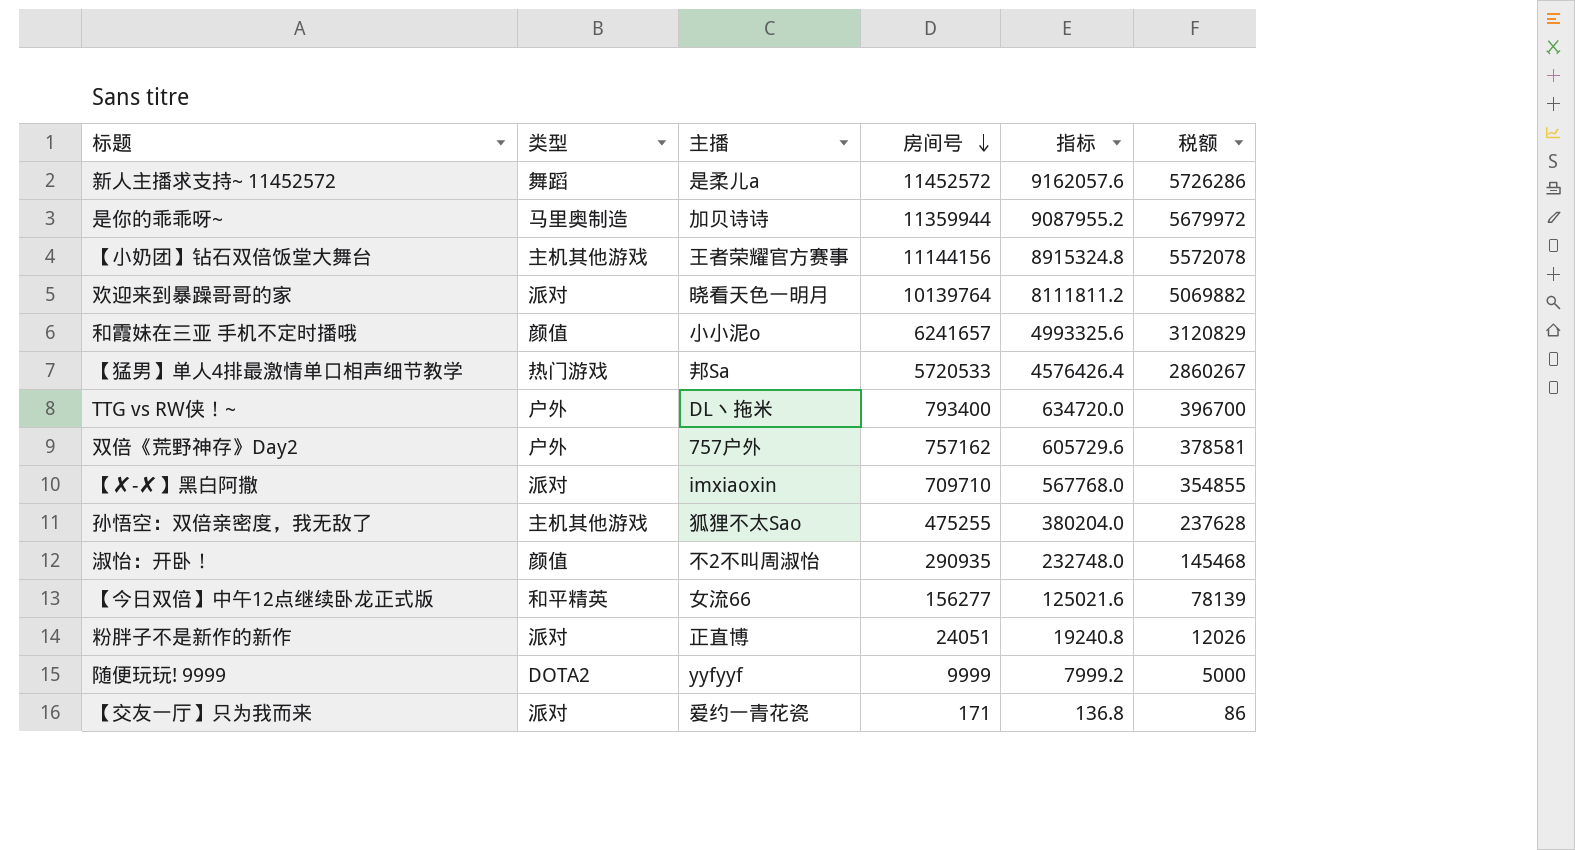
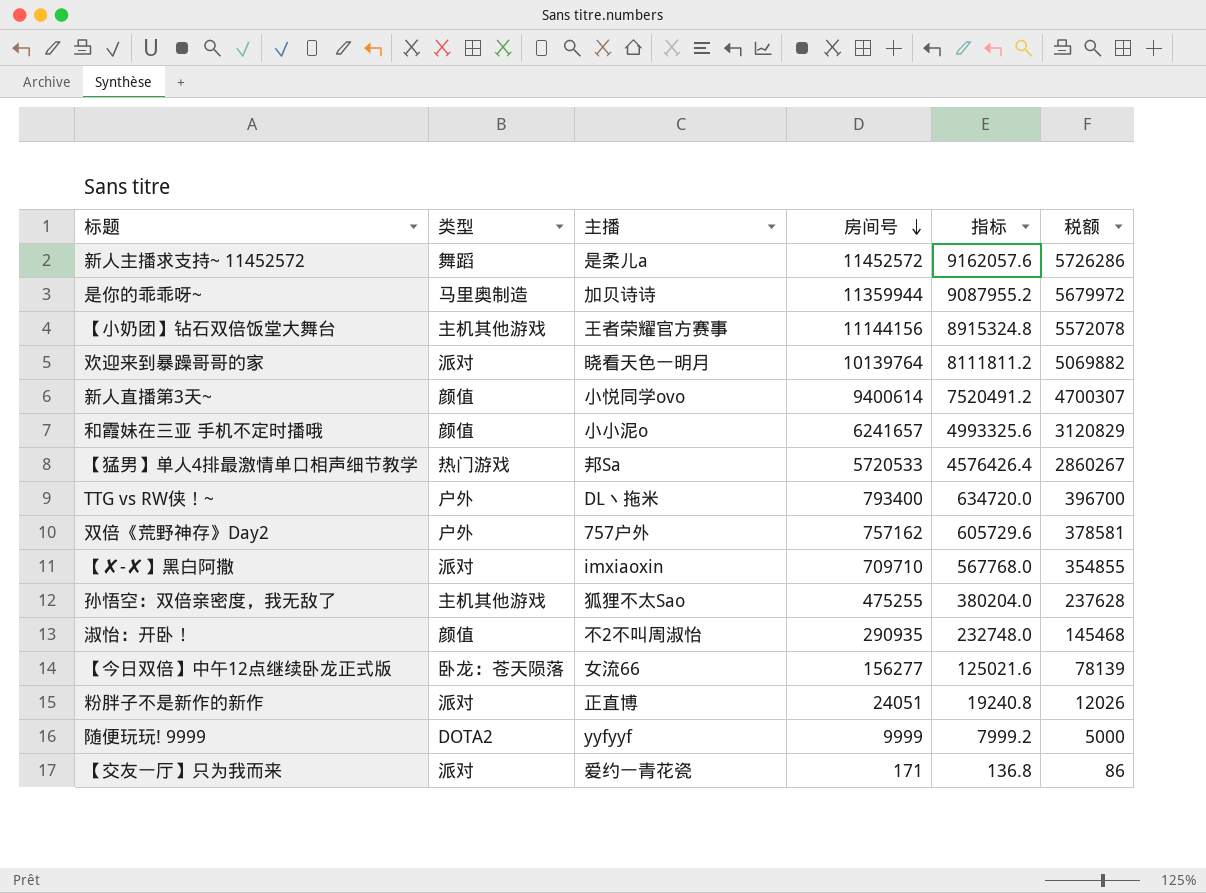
row 新人直播第3天~: none -> 颜值 | 小悦同学ovo | 9400614 | 7520491.2 | 4700307
【今日双倍】中午12点继续卧龙正式版 | 类型: 和平精英 -> 卧龙：苍天陨落

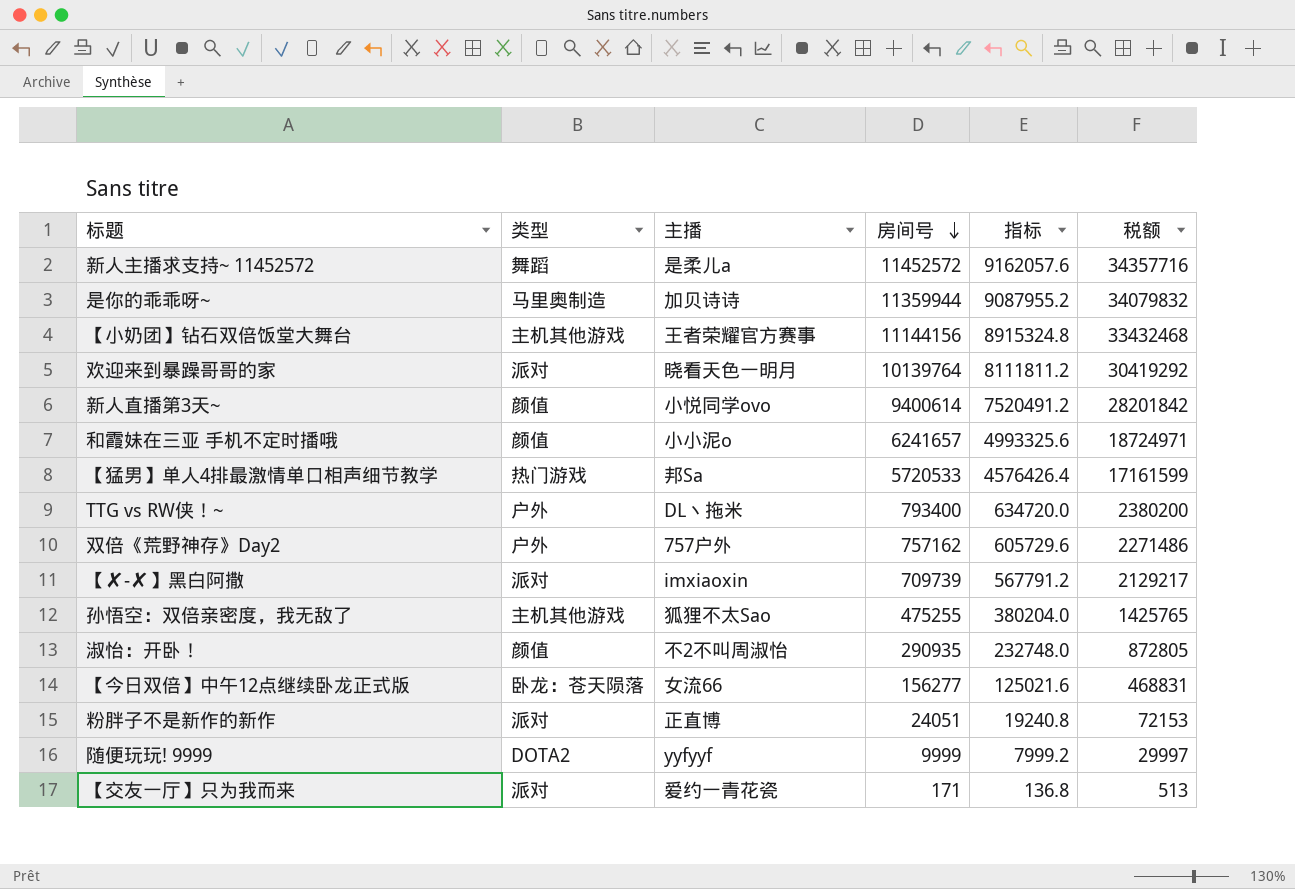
column 税额 | formula: [房间号] * 0.5 -> [房间号] * 3
【✘-✘】黑白阿撒 | 房间号: 709710 -> 709739
【✘-✘】黑白阿撒 | 指标: 567768.0 -> 567791.2

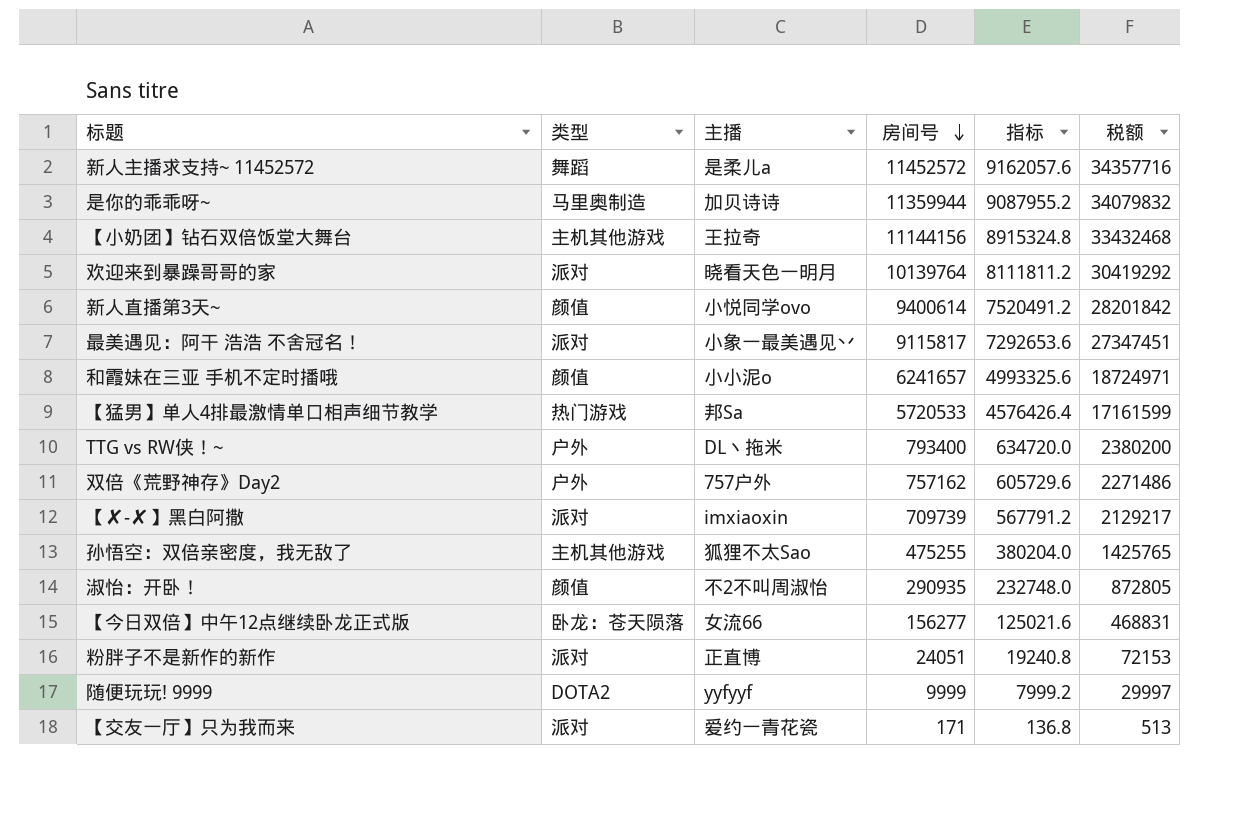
【小奶团】钻石双倍饭堂大舞台 | 主播: 王者荣耀官方赛事 -> 王拉奇
row 最美遇见：阿干 浩浩 不舍冠名！: none -> 派对 | 小象一最美遇见丷 | 9115817 | 7292653.6 | 27347451

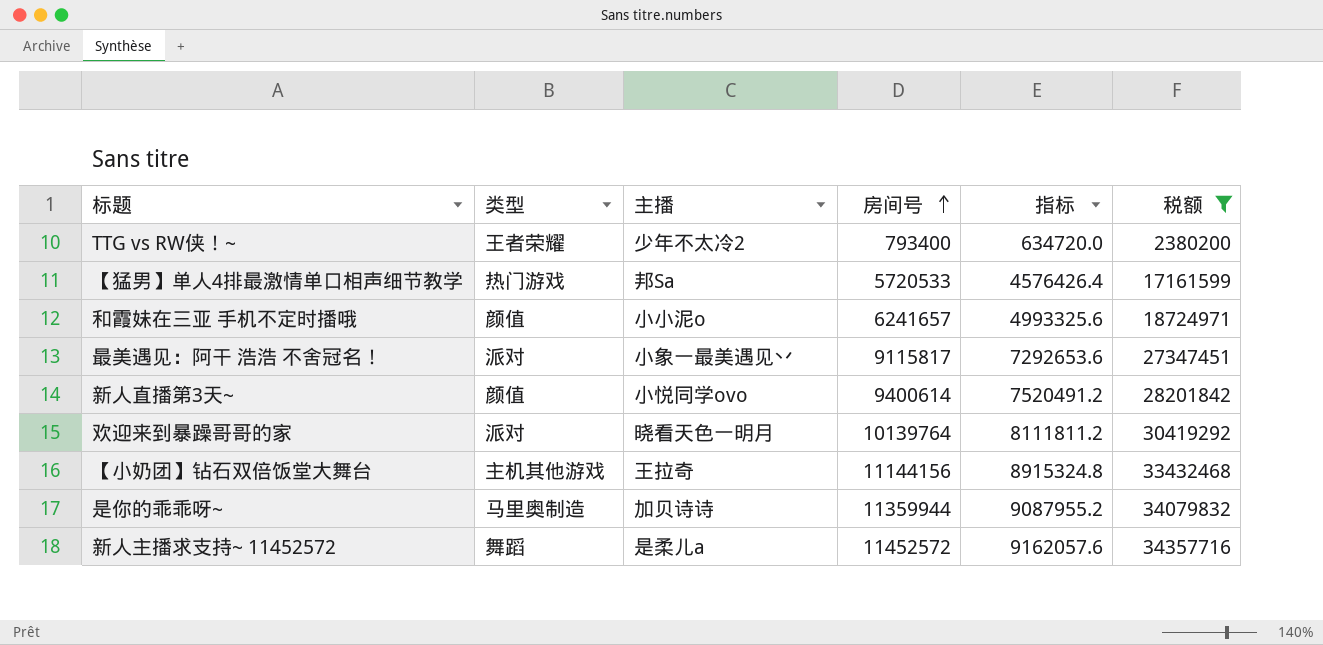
filter: none -> 税额 >= 2380200
row order: 房间号 descending -> 房间号 ascending
TTG vs RW侠！~ | 类型: 户外 -> 王者荣耀
TTG vs RW侠！~ | 主播: DL丶拖米 -> 少年不太冷2

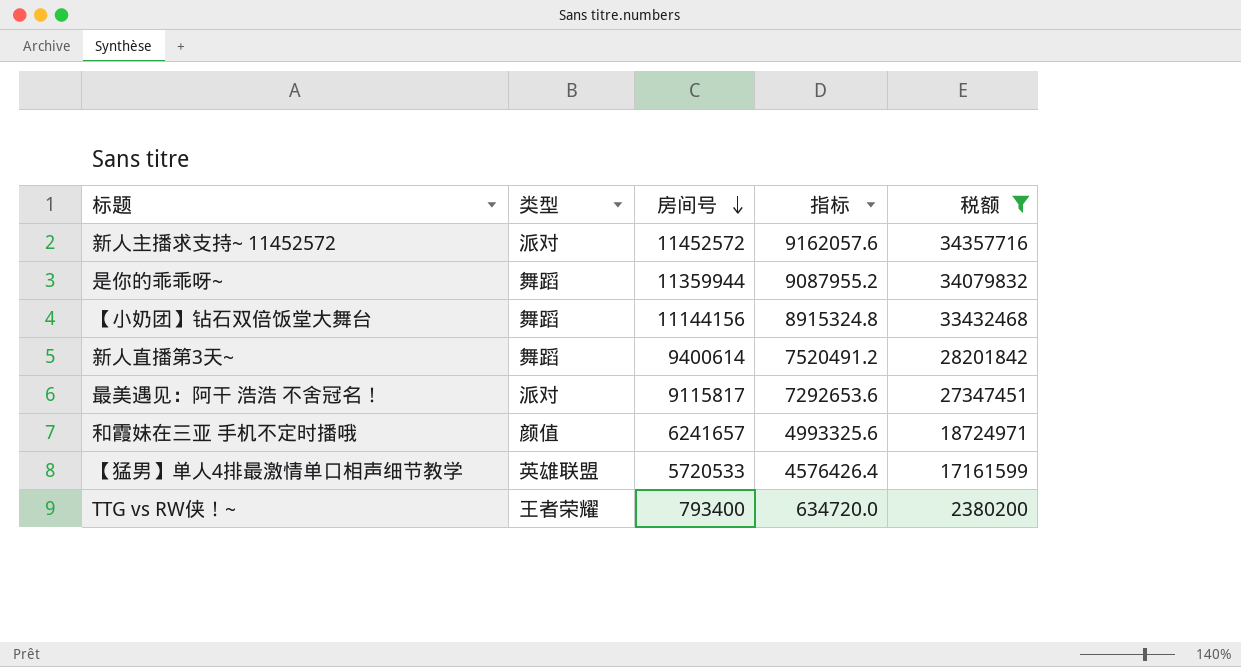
row order: 房间号 ascending -> 房间号 descending
column 主播 | position: 3 -> none
row 欢迎来到暴躁哥哥的家: 派对 | 晓看天色一明月 | 10139764 | 8111811.2 | 30419292 -> none
新人主播求支持~ 11452572 | 类型: 舞蹈 -> 派对
是你的乖乖呀~ | 类型: 马里奥制造 -> 舞蹈
【小奶团】钻石双倍饭堂大舞台 | 类型: 主机其他游戏 -> 舞蹈
新人直播第3天~ | 类型: 颜值 -> 舞蹈
【猛男】单人4排最激情单口相声细节教学 | 类型: 热门游戏 -> 英雄联盟

